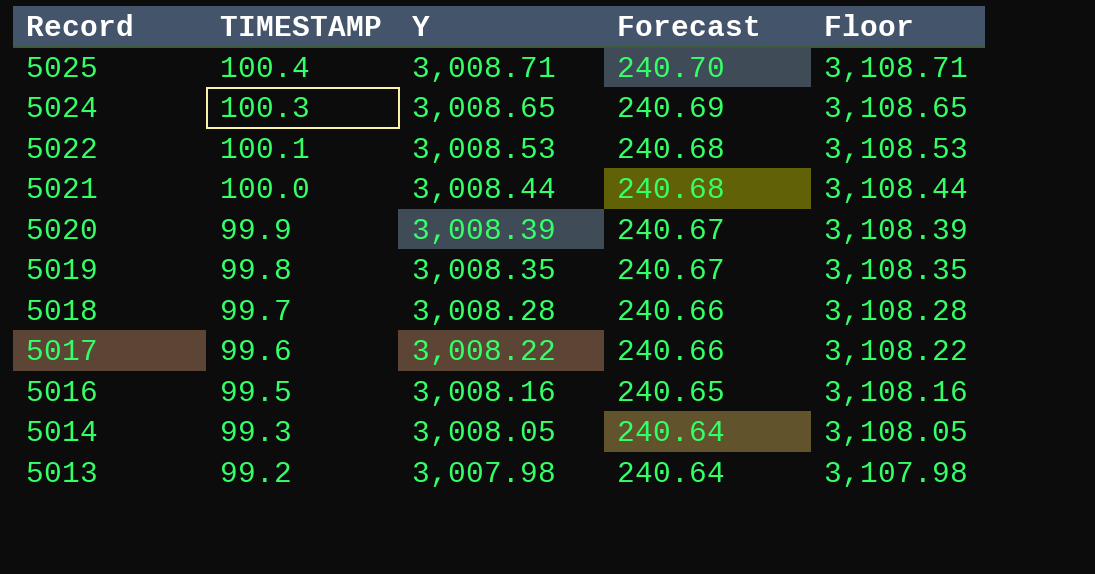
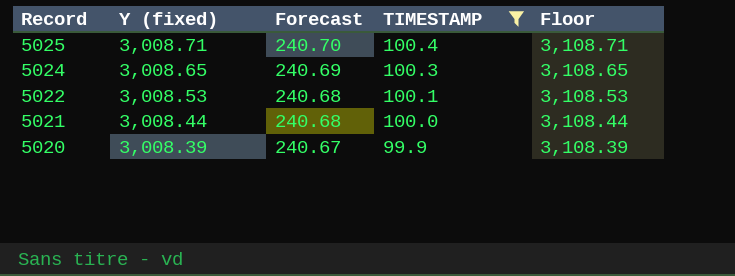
filter: none -> TIMESTAMP >= 99.9
column name: Y -> Y (fixed)
column TIMESTAMP | position: 2 -> 4

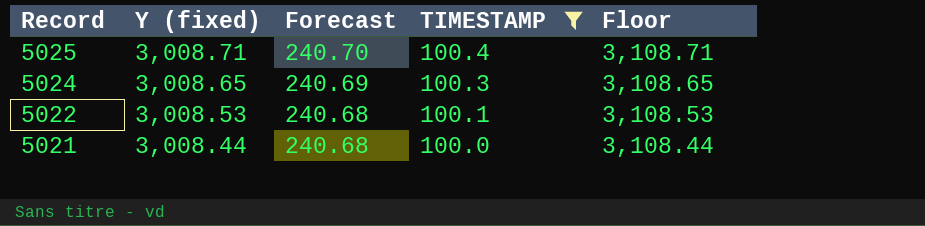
row 5020: 3,008.39 | 240.67 | 99.9 | 3,108.39 -> none

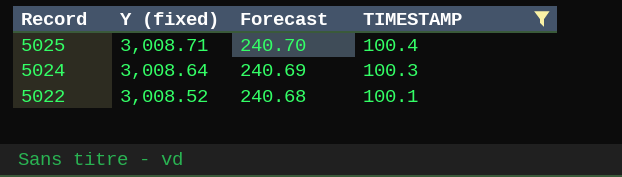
column Floor | formula: [Y (fixed)] + 100 -> none
row 5021: 3,008.44 | 240.68 | 100.0 | 3,108.44 -> none
5024 | Y (fixed): 3,008.65 -> 3,008.64
5022 | Y (fixed): 3,008.53 -> 3,008.52

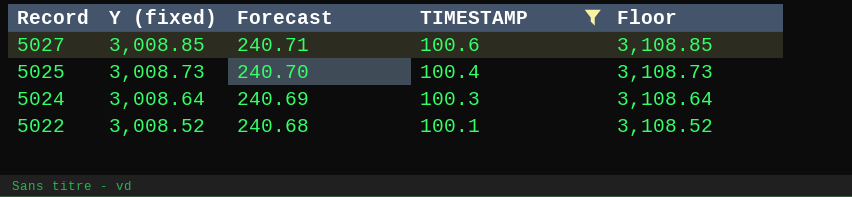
column Floor | formula: none -> [Y (fixed)] + 100
row 5027: none -> 3,008.85 | 240.71 | 100.6 | 3,108.85
5025 | Y (fixed): 3,008.71 -> 3,008.73

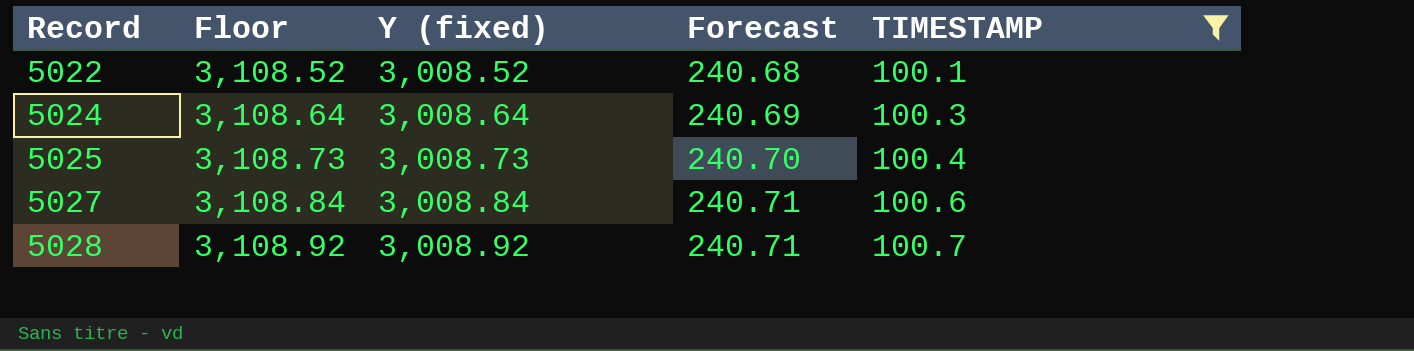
row order: Record descending -> Record ascending
column Floor | position: 5 -> 2
5027 | Floor: 3,108.85 -> 3,108.84
5027 | Y (fixed): 3,008.85 -> 3,008.84
row 5028: none -> 3,108.92 | 3,008.92 | 240.71 | 100.7

